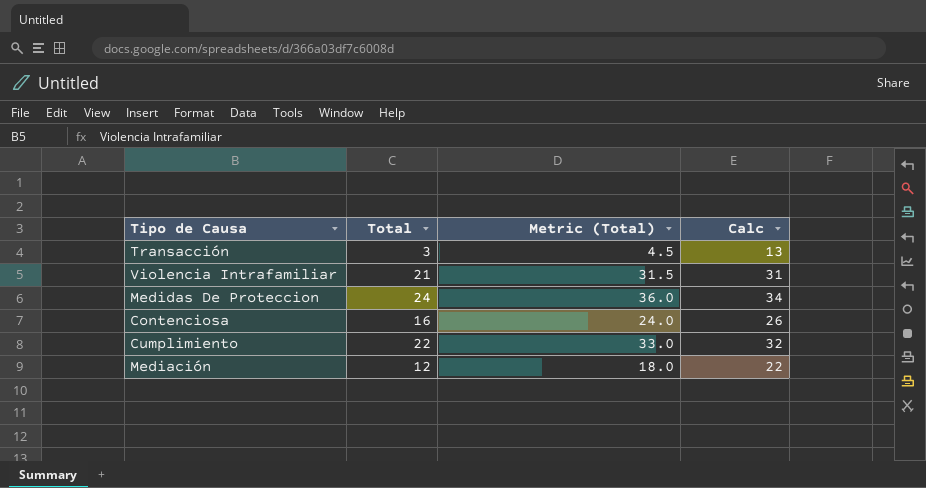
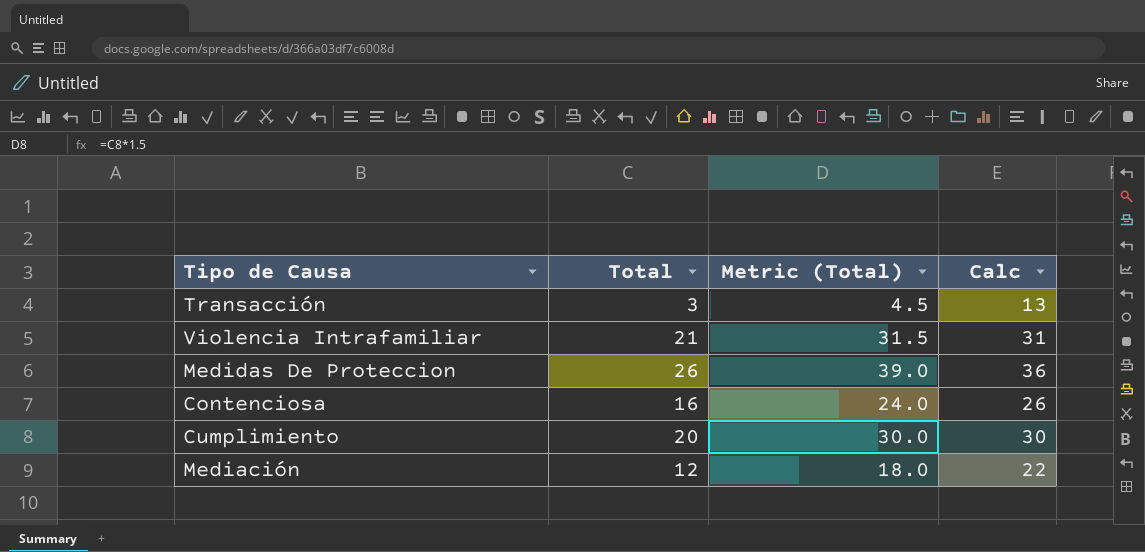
Medidas De Proteccion | Total: 24 -> 26
Medidas De Proteccion | Metric (Total): 36.0 -> 39.0
Medidas De Proteccion | Calc: 34 -> 36
Cumplimiento | Total: 22 -> 20
Cumplimiento | Metric (Total): 33.0 -> 30.0
Cumplimiento | Calc: 32 -> 30

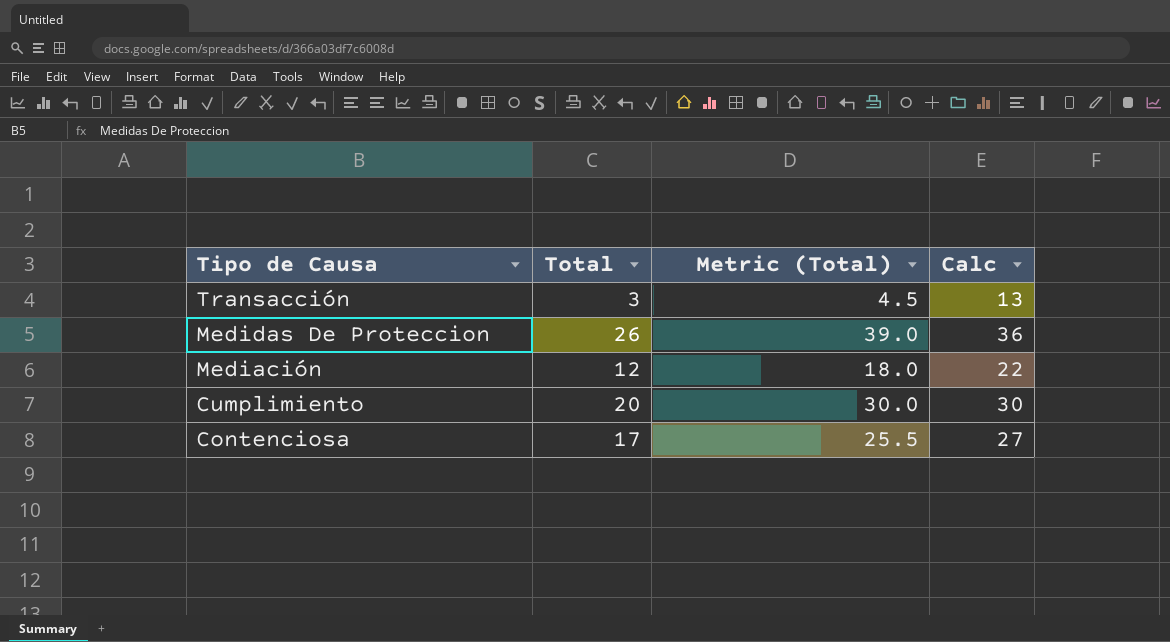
row order: none -> Tipo de Causa descending
row Violencia Intrafamiliar: 21 | 31.5 | 31 -> none
Contenciosa | Total: 16 -> 17
Contenciosa | Metric (Total): 24.0 -> 25.5
Contenciosa | Calc: 26 -> 27

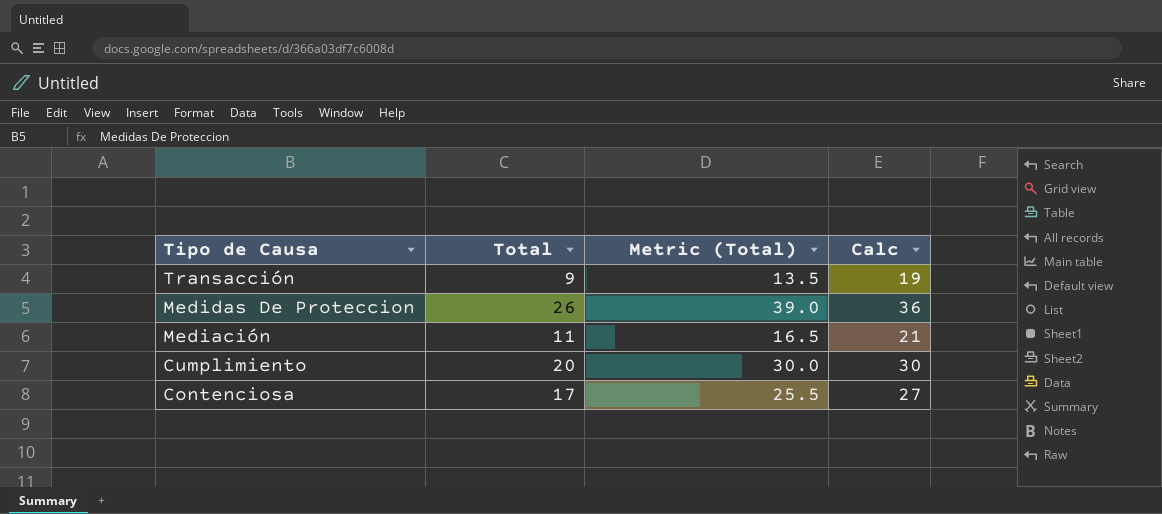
Transacción | Total: 3 -> 9
Transacción | Metric (Total): 4.5 -> 13.5
Transacción | Calc: 13 -> 19
Mediación | Total: 12 -> 11
Mediación | Metric (Total): 18.0 -> 16.5
Mediación | Calc: 22 -> 21

